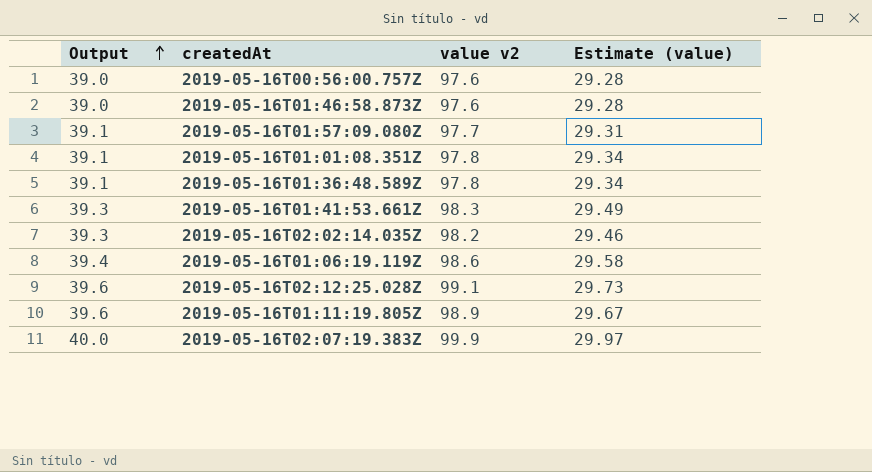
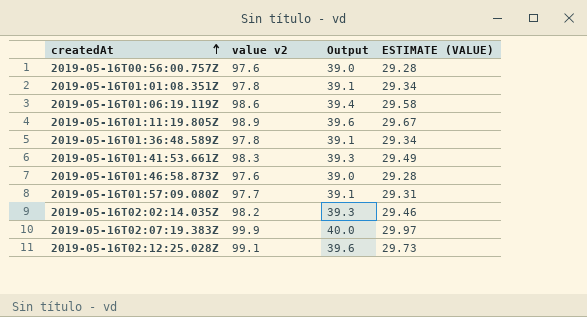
row order: Output ascending -> createdAt ascending
column Output | position: 1 -> 3
column name: Estimate (value) -> ESTIMATE (VALUE)

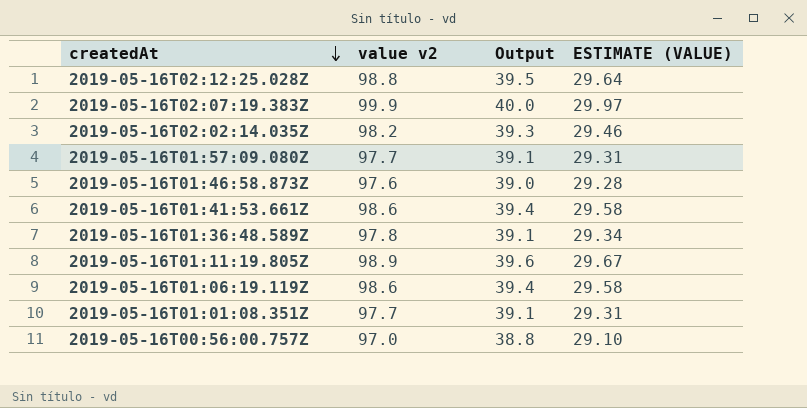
row order: createdAt ascending -> createdAt descending
2019-05-16T02:12:25.028Z | value v2: 99.1 -> 98.8
2019-05-16T02:12:25.028Z | Output: 39.6 -> 39.5
2019-05-16T02:12:25.028Z | ESTIMATE (VALUE): 29.73 -> 29.64
2019-05-16T01:41:53.661Z | value v2: 98.3 -> 98.6
2019-05-16T01:41:53.661Z | Output: 39.3 -> 39.4
2019-05-16T01:41:53.661Z | ESTIMATE (VALUE): 29.49 -> 29.58
2019-05-16T01:01:08.351Z | value v2: 97.8 -> 97.7
2019-05-16T01:01:08.351Z | ESTIMATE (VALUE): 29.34 -> 29.31
2019-05-16T00:56:00.757Z | value v2: 97.6 -> 97.0
2019-05-16T00:56:00.757Z | Output: 39.0 -> 38.8
2019-05-16T00:56:00.757Z | ESTIMATE (VALUE): 29.28 -> 29.10

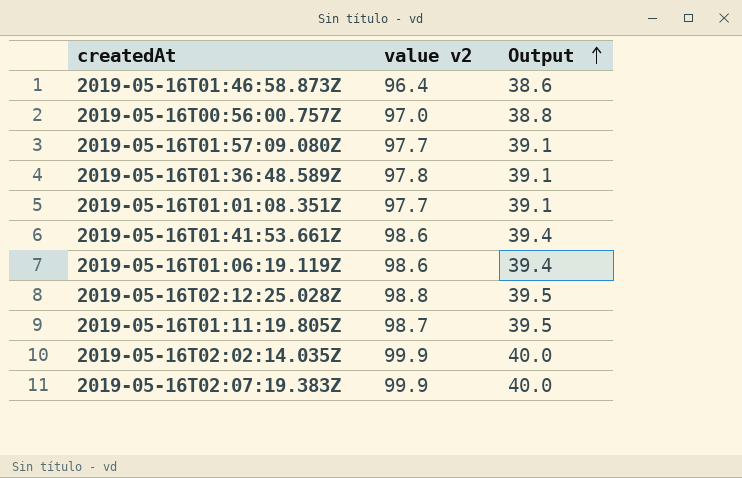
row order: createdAt descending -> Output ascending
column ESTIMATE (VALUE) | formula: [value v2] * 0.3 -> none
2019-05-16T01:46:58.873Z | value v2: 97.6 -> 96.4
2019-05-16T01:46:58.873Z | Output: 39.0 -> 38.6
2019-05-16T01:11:19.805Z | value v2: 98.9 -> 98.7
2019-05-16T01:11:19.805Z | Output: 39.6 -> 39.5
2019-05-16T02:02:14.035Z | value v2: 98.2 -> 99.9
2019-05-16T02:02:14.035Z | Output: 39.3 -> 40.0

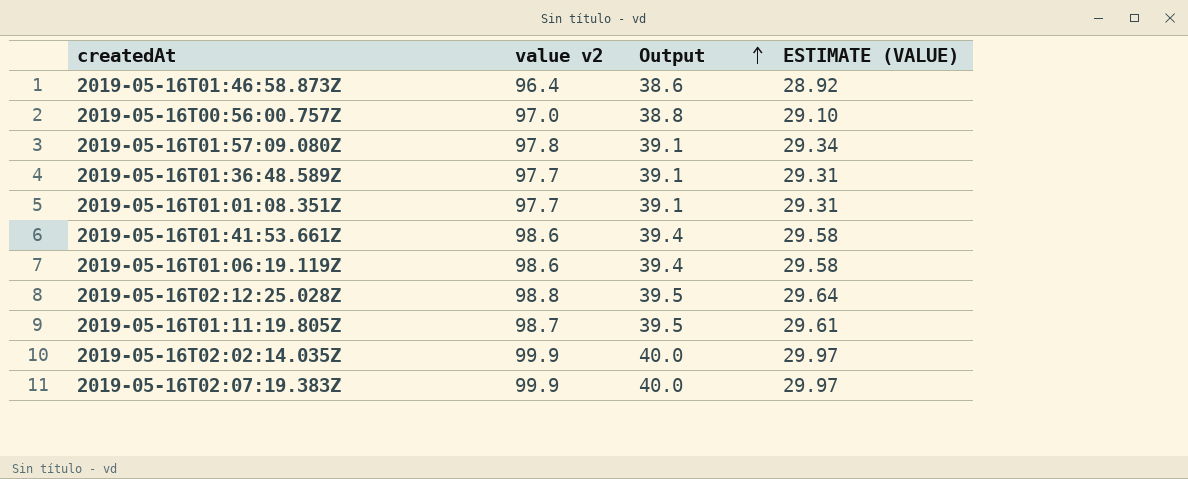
column ESTIMATE (VALUE) | formula: none -> [value v2] * 0.3
2019-05-16T01:57:09.080Z | value v2: 97.7 -> 97.8
2019-05-16T01:36:48.589Z | value v2: 97.8 -> 97.7

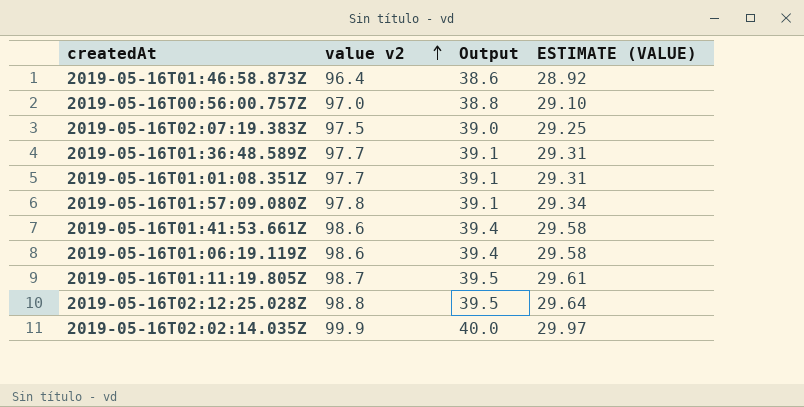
row order: Output ascending -> value v2 ascending
2019-05-16T02:07:19.383Z | value v2: 99.9 -> 97.5
2019-05-16T02:07:19.383Z | Output: 40.0 -> 39.0
2019-05-16T02:07:19.383Z | ESTIMATE (VALUE): 29.97 -> 29.25

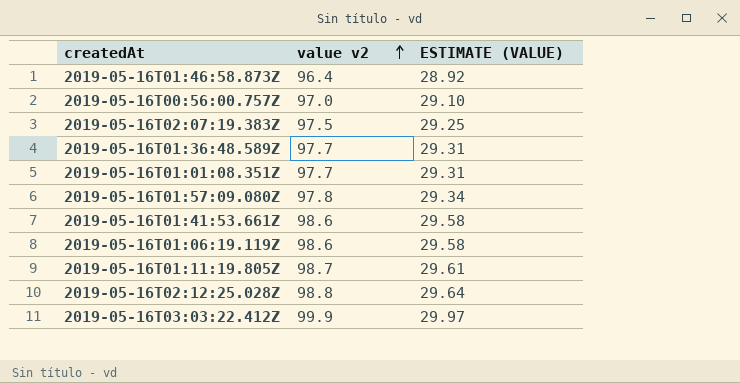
column Output | formula: [value v2] * 0.4 -> none
row 2019-05-16T02:02:14.035Z: 99.9 | 40.0 | 29.97 -> none
row 2019-05-16T03:03:22.412Z: none -> 99.9 | 29.97

